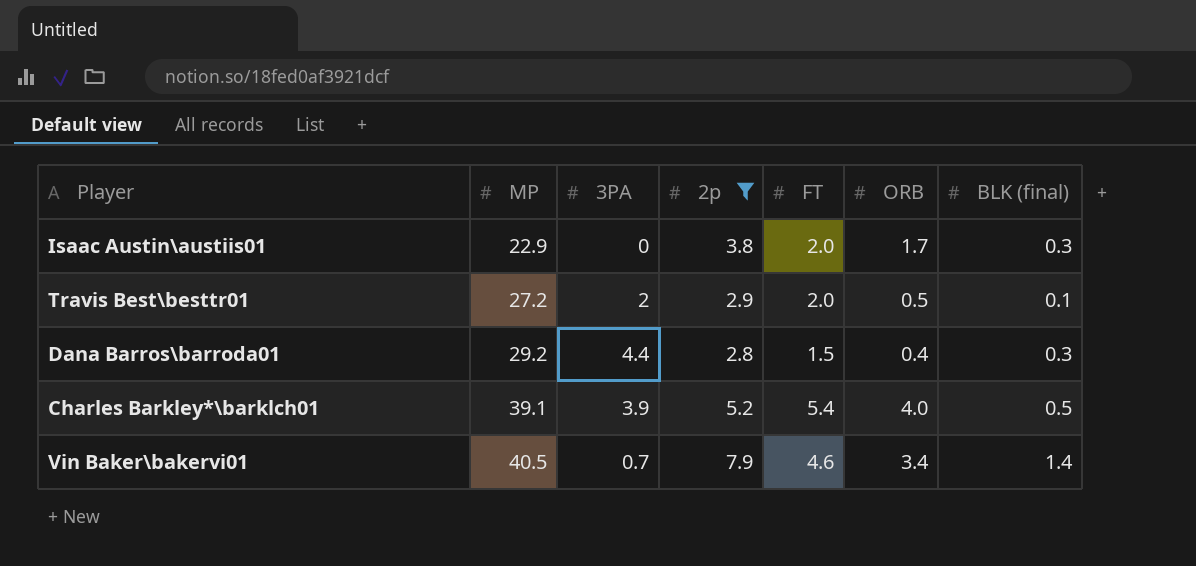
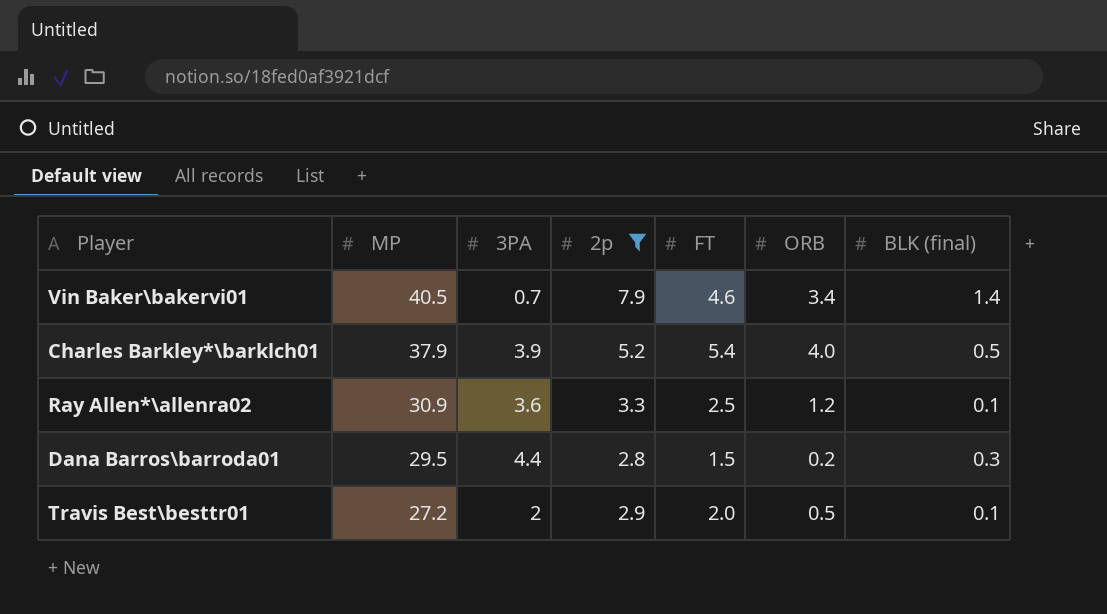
row order: MP ascending -> MP descending
row Isaac Austin\austiis01: 22.9 | 0 | 3.8 | 2.0 | 1.7 | 0.3 -> none
Charles Barkley*\barklch01 | MP: 39.1 -> 37.9
row Ray Allen*\allenra02: none -> 30.9 | 3.6 | 3.3 | 2.5 | 1.2 | 0.1
Dana Barros\barroda01 | MP: 29.2 -> 29.5
Dana Barros\barroda01 | ORB: 0.4 -> 0.2

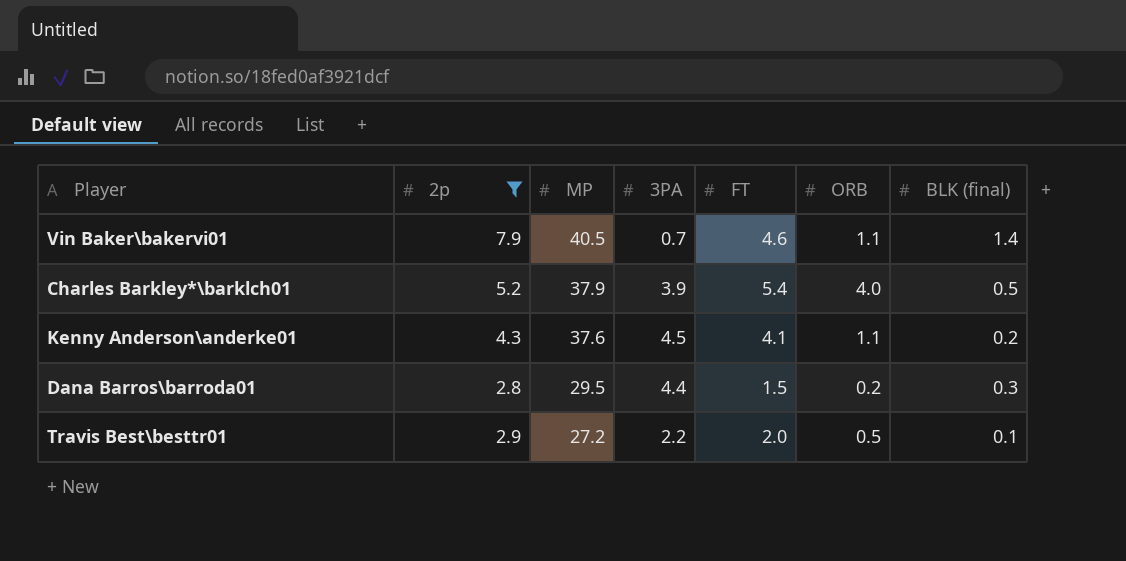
column 2p | position: 4 -> 2
row Ray Allen*\allenra02: 30.9 | 3.6 | 3.3 | 2.5 | 1.2 | 0.1 -> none
Vin Baker\bakervi01 | ORB: 3.4 -> 1.1
row Kenny Anderson\anderke01: none -> 4.3 | 37.6 | 4.5 | 4.1 | 1.1 | 0.2
Travis Best\besttr01 | 3PA: 2 -> 2.2

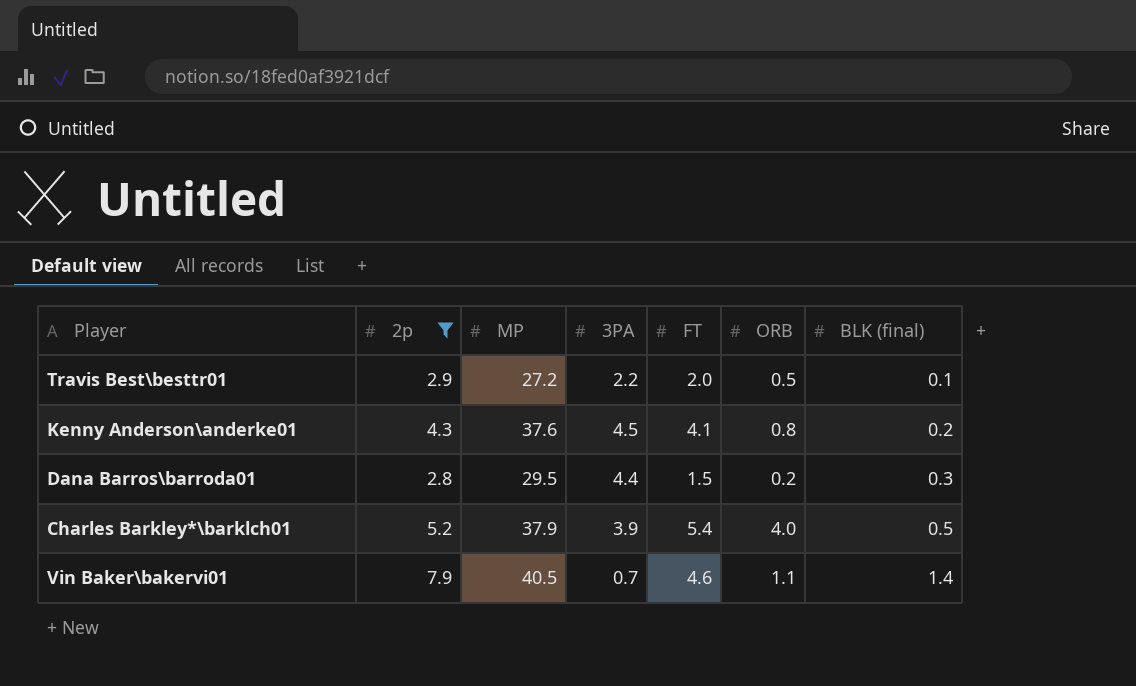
row order: MP descending -> BLK (final) ascending
Kenny Anderson\anderke01 | ORB: 1.1 -> 0.8

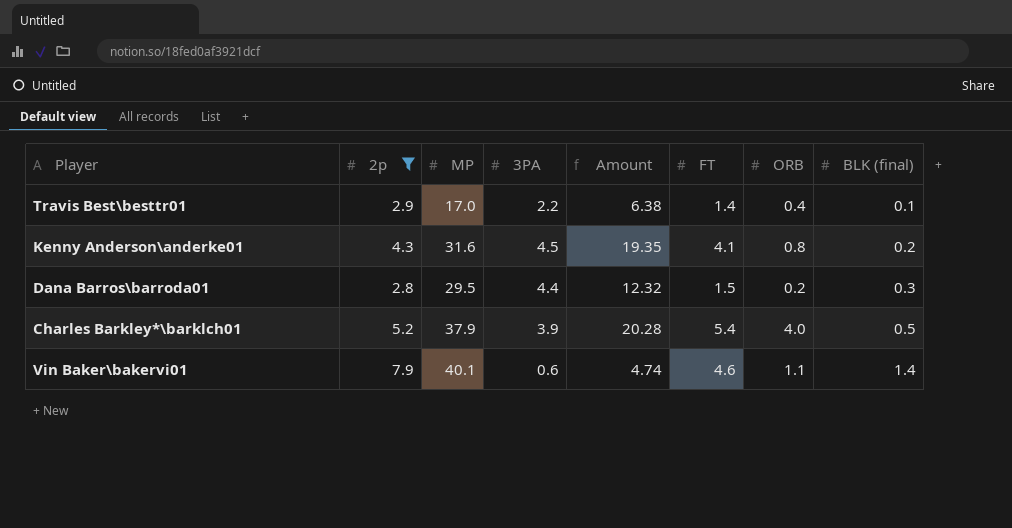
column Amount | formula: none -> [2p] * [3PA]
Travis Best\besttr01 | MP: 27.2 -> 17.0
Travis Best\besttr01 | FT: 2.0 -> 1.4
Travis Best\besttr01 | ORB: 0.5 -> 0.4
Kenny Anderson\anderke01 | MP: 37.6 -> 31.6
Vin Baker\bakervi01 | MP: 40.5 -> 40.1
Vin Baker\bakervi01 | 3PA: 0.7 -> 0.6

